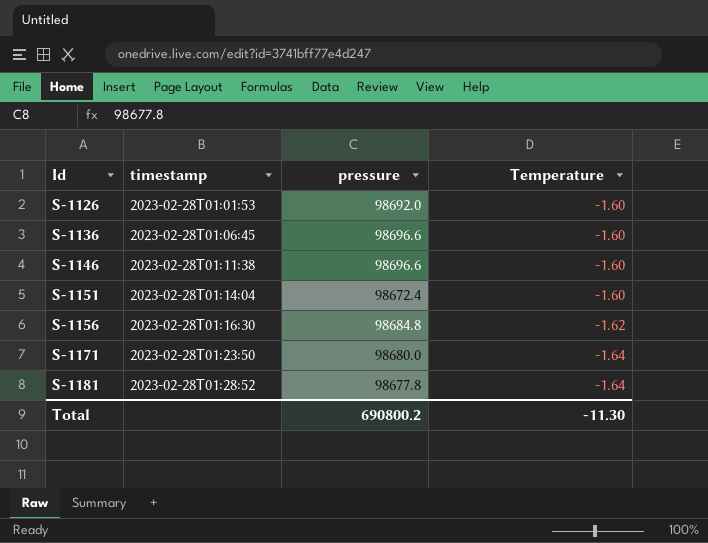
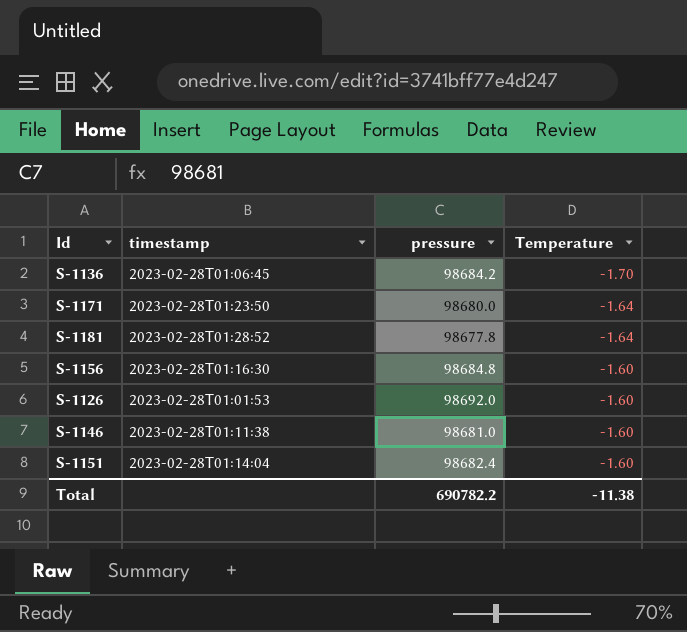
row order: Id ascending -> Temperature ascending
S-1136 | pressure: 98696.6 -> 98684.2
S-1136 | Temperature: -1.60 -> -1.70
S-1156 | Temperature: -1.62 -> -1.60
S-1146 | pressure: 98696.6 -> 98681.0
S-1151 | pressure: 98672.4 -> 98682.4
Total | pressure: 690800.2 -> 690782.2
Total | Temperature: -11.30 -> -11.38

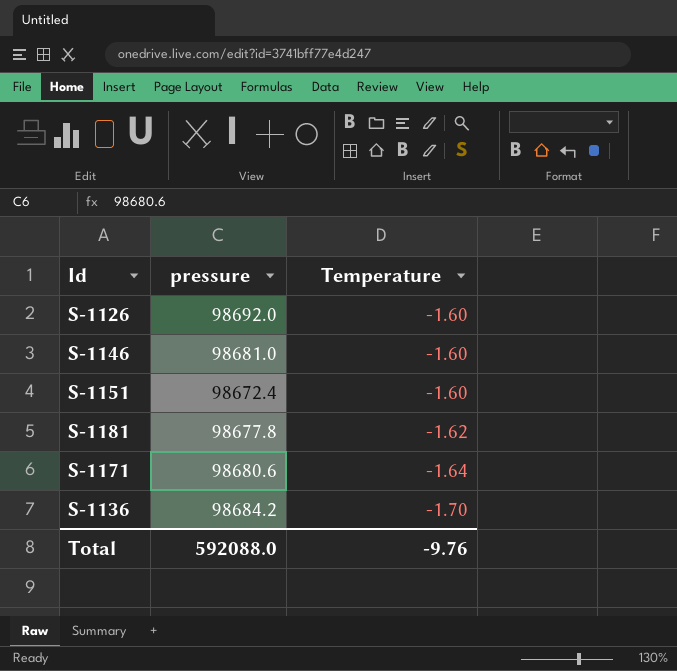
row order: Temperature ascending -> Temperature descending
column timestamp | position: 2 -> none
row S-1156: 2023-02-28T01:16:30 | 98684.8 | -1.60 -> none
S-1151 | pressure: 98682.4 -> 98672.4
S-1181 | Temperature: -1.64 -> -1.62
S-1171 | pressure: 98680.0 -> 98680.6
Total | pressure: 690782.2 -> 592088.0
Total | Temperature: -11.38 -> -9.76

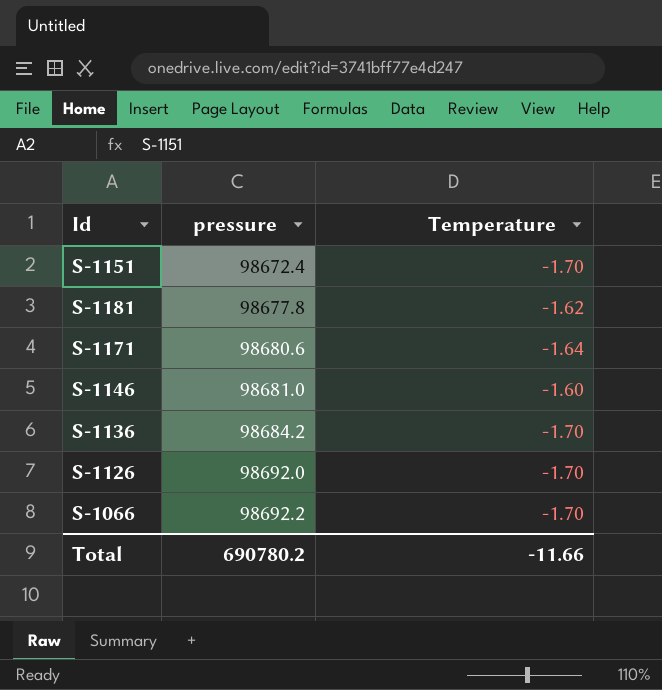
row order: Temperature descending -> pressure ascending
S-1151 | Temperature: -1.60 -> -1.70
S-1126 | Temperature: -1.60 -> -1.70
row S-1066: none -> 98692.2 | -1.70
Total | pressure: 592088.0 -> 690780.2
Total | Temperature: -9.76 -> -11.66

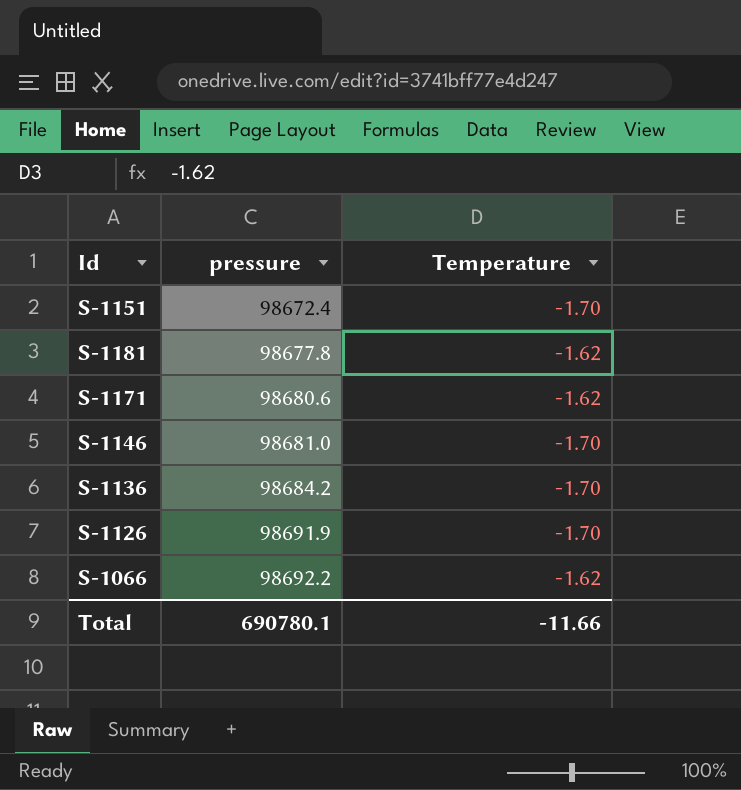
S-1171 | Temperature: -1.64 -> -1.62
S-1146 | Temperature: -1.60 -> -1.70
S-1126 | pressure: 98692.0 -> 98691.9
S-1066 | Temperature: -1.70 -> -1.62
Total | pressure: 690780.2 -> 690780.1

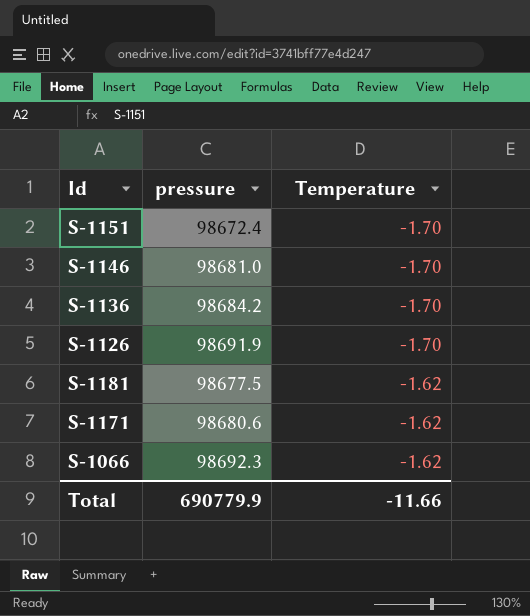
row order: pressure ascending -> Temperature ascending
S-1181 | pressure: 98677.8 -> 98677.5
S-1066 | pressure: 98692.2 -> 98692.3
Total | pressure: 690780.1 -> 690779.9

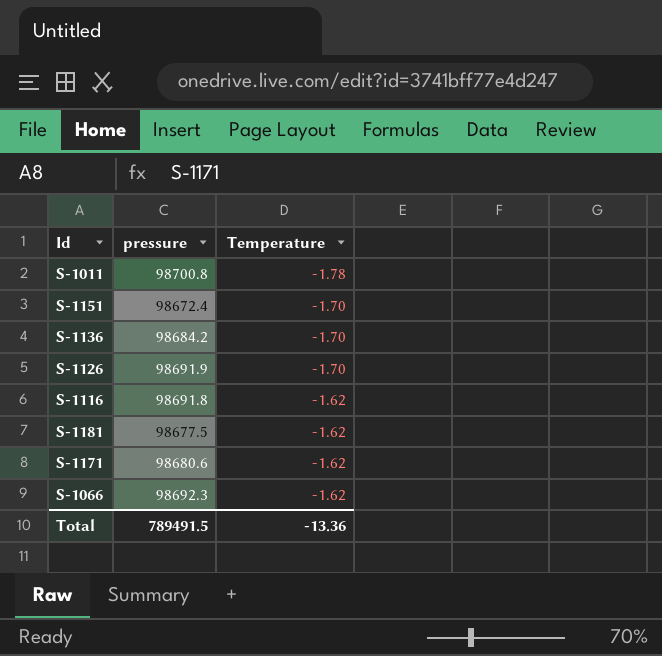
row S-1146: 98681.0 | -1.70 -> none
row S-1011: none -> 98700.8 | -1.78
row S-1116: none -> 98691.8 | -1.62
Total | pressure: 690779.9 -> 789491.5
Total | Temperature: -11.66 -> -13.36

